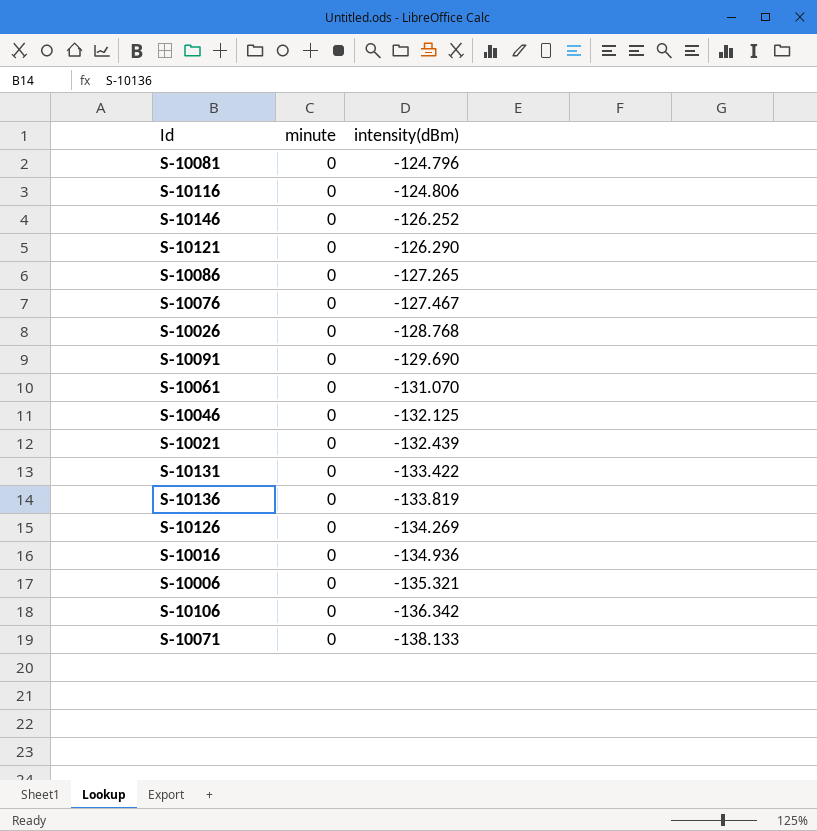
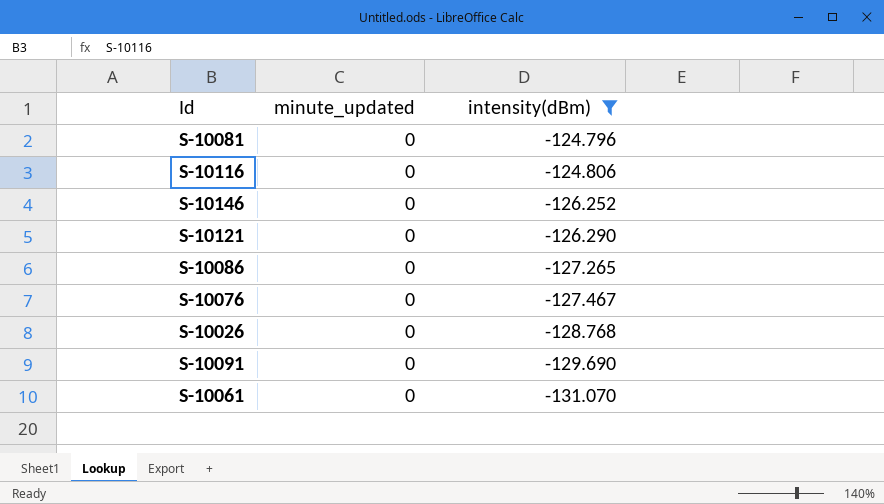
filter: none -> intensity(dBm) >= -131.070
column name: minute -> minute_updated

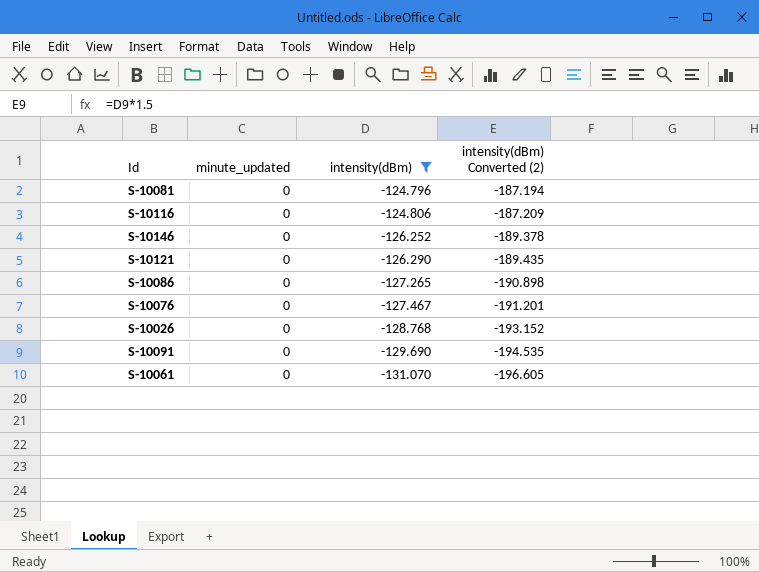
column intensity(dBm) Converted (2) | formula: none -> [intensity(dBm)] * 1.5

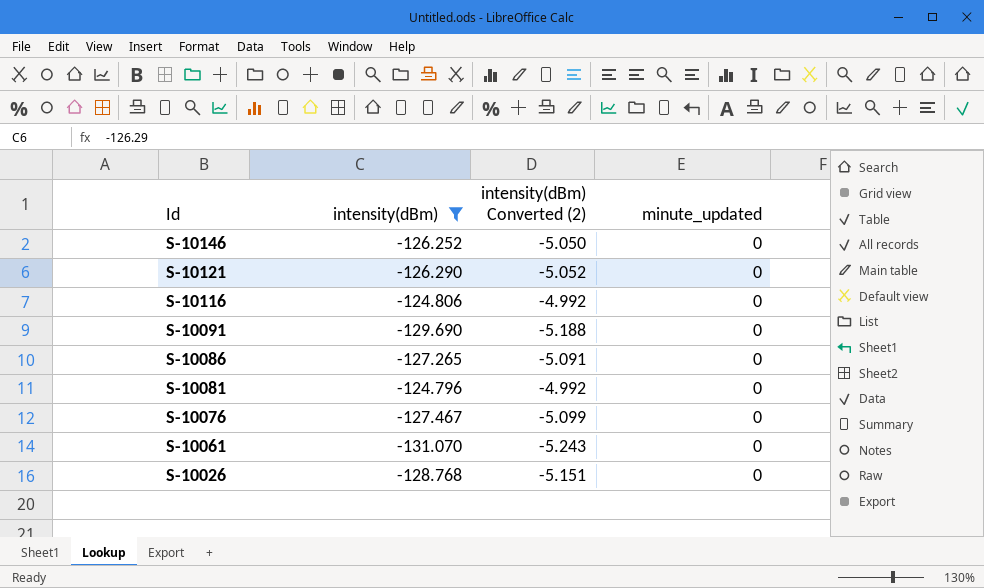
row order: intensity(dBm) descending -> Id descending
column intensity(dBm) Converted (2) | formula: [intensity(dBm)] * 1.5 -> [intensity(dBm)] * 0.04
column minute_updated | position: 2 -> 4

